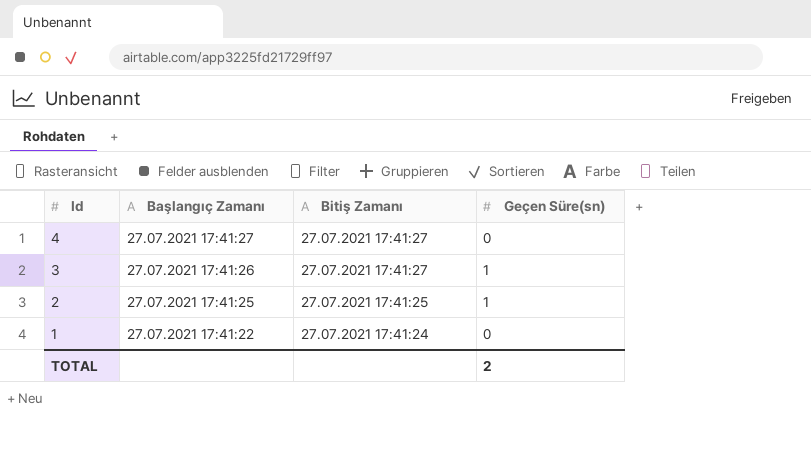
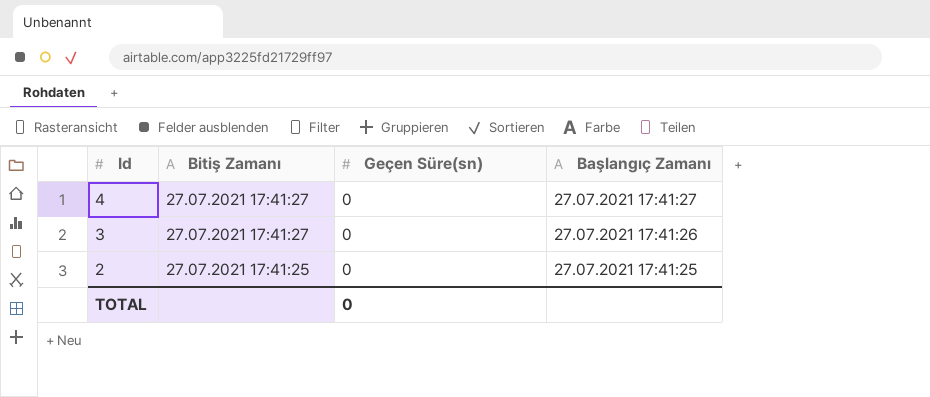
column Başlangıç Zamanı | position: 2 -> 4
row 1: 27.07.2021 17:41:22 | 27.07.2021 17:41:24 | 0 -> none
3 | Geçen Süre(sn): 1 -> 0
2 | Geçen Süre(sn): 1 -> 0
TOTAL | Geçen Süre(sn): 2 -> 0

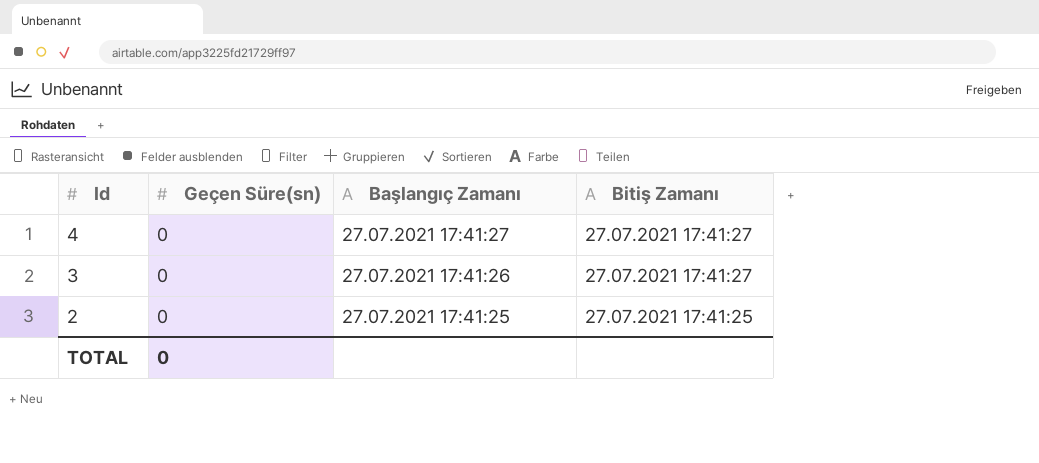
column Bitiş Zamanı | position: 2 -> 4

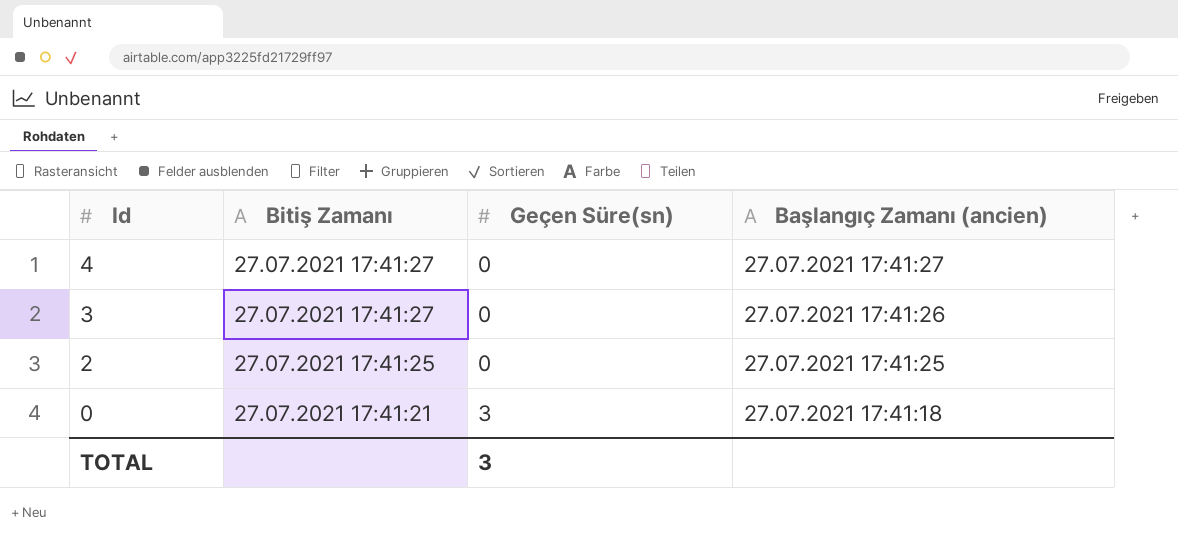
column Bitiş Zamanı | position: 4 -> 2
column name: Başlangıç Zamanı -> Başlangıç Zamanı (ancien)
row 0: none -> 27.07.2021 17:41:21 | 3 | 27.07.2021 17:41:18
TOTAL | Geçen Süre(sn): 0 -> 3

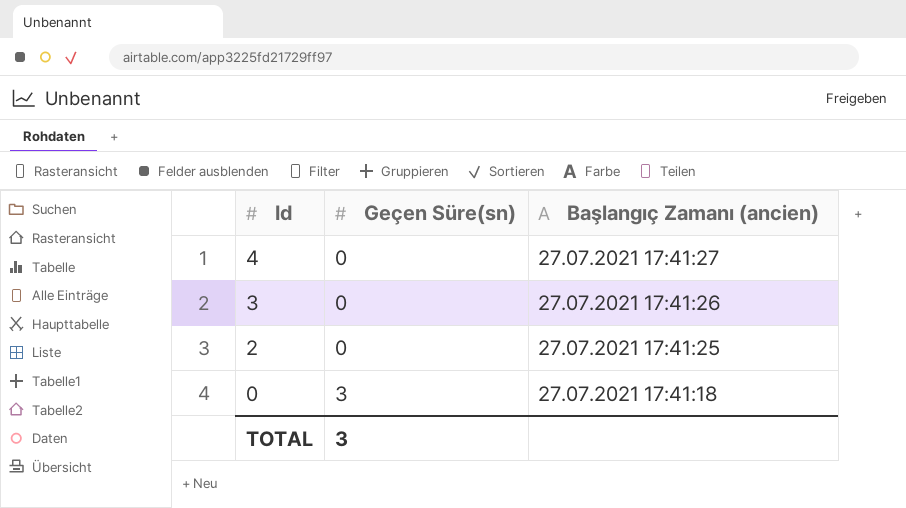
column Bitiş Zamanı | position: 2 -> none

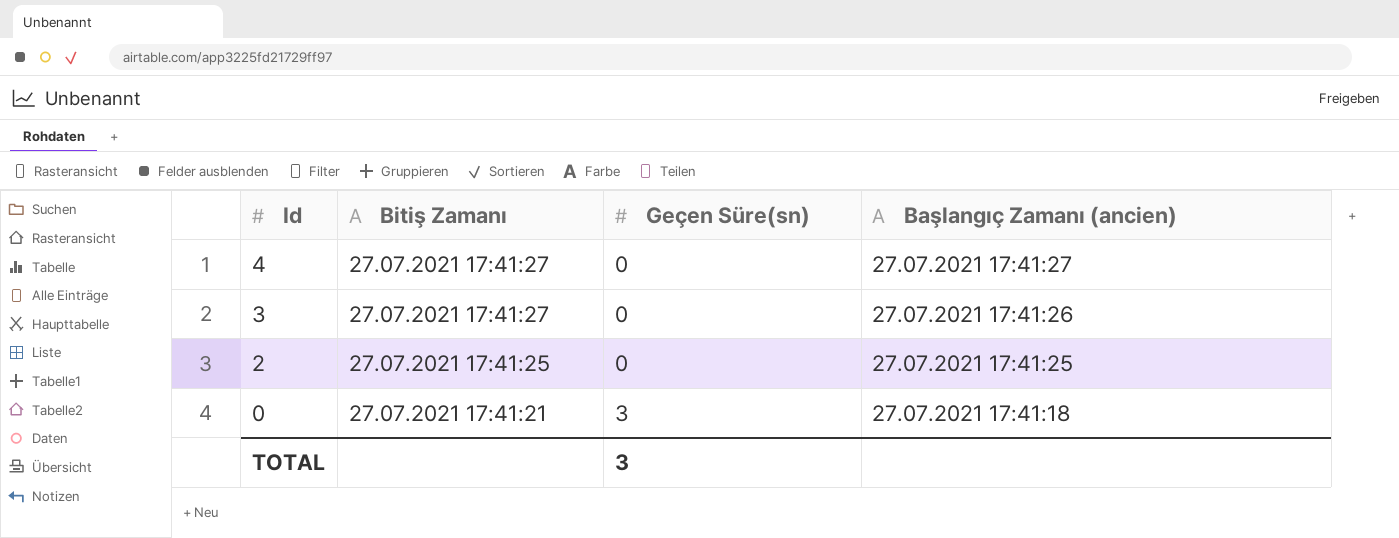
column Bitiş Zamanı | position: none -> 2

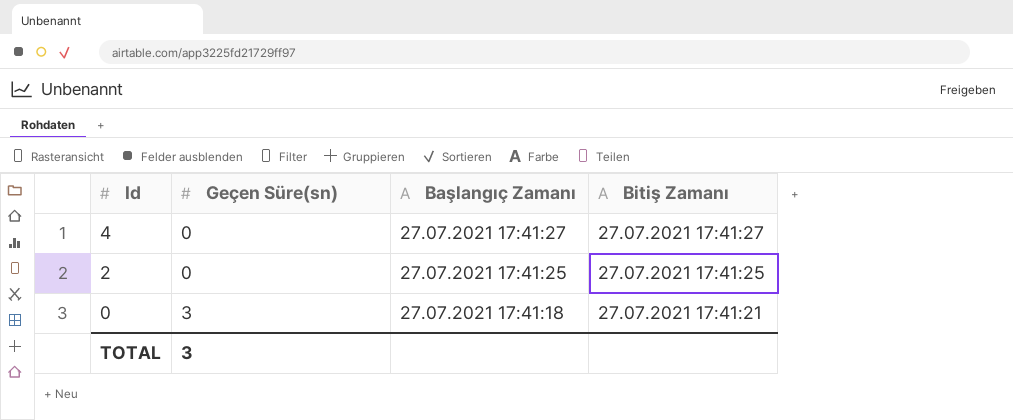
column name: Başlangıç Zamanı (ancien) -> Başlangıç Zamanı
column Bitiş Zamanı | position: 2 -> 4
row 3: 27.07.2021 17:41:27 | 0 | 27.07.2021 17:41:26 -> none

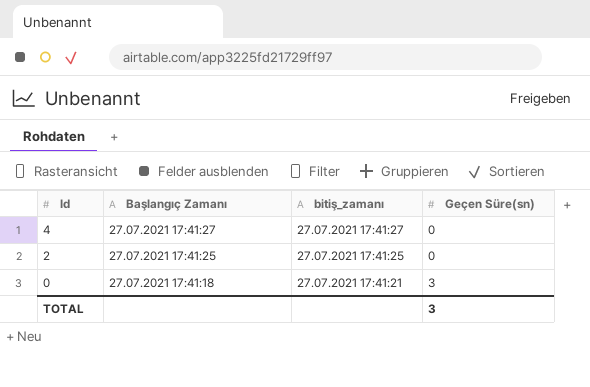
column name: Bitiş Zamanı -> bitiş_zamanı
column Geçen Süre(sn) | position: 2 -> 4

